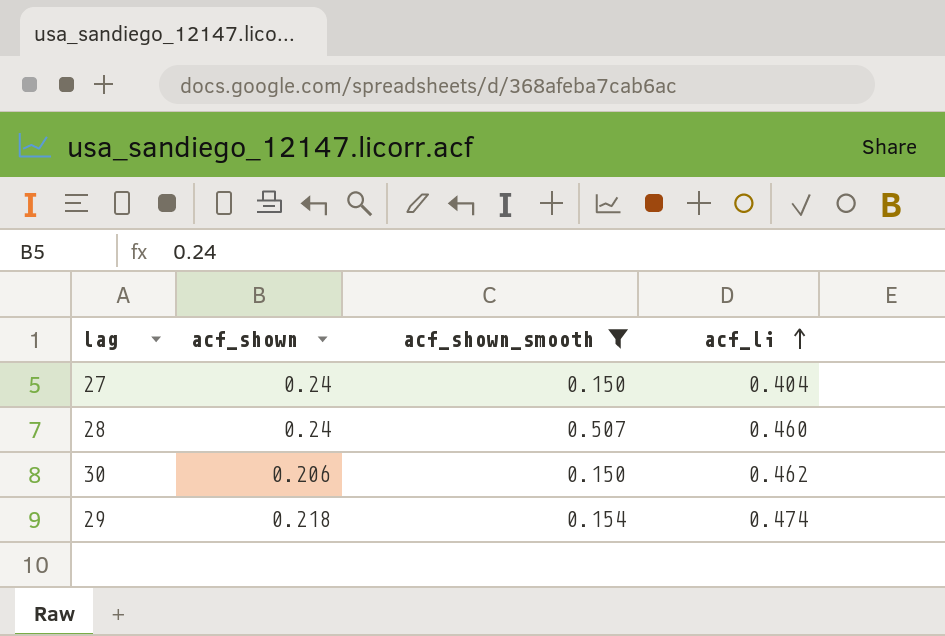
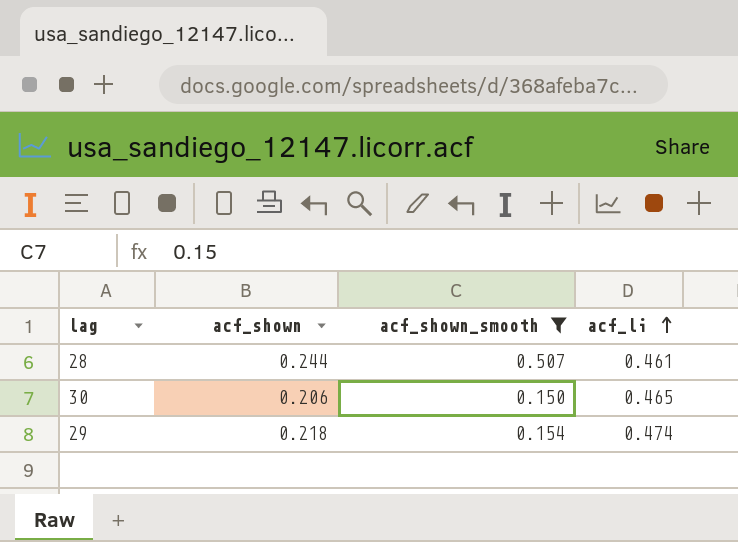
row 27: 0.24 | 0.150 | 0.404 -> none
28 | acf_shown: 0.24 -> 0.244
28 | acf_li: 0.460 -> 0.461
30 | acf_li: 0.462 -> 0.465

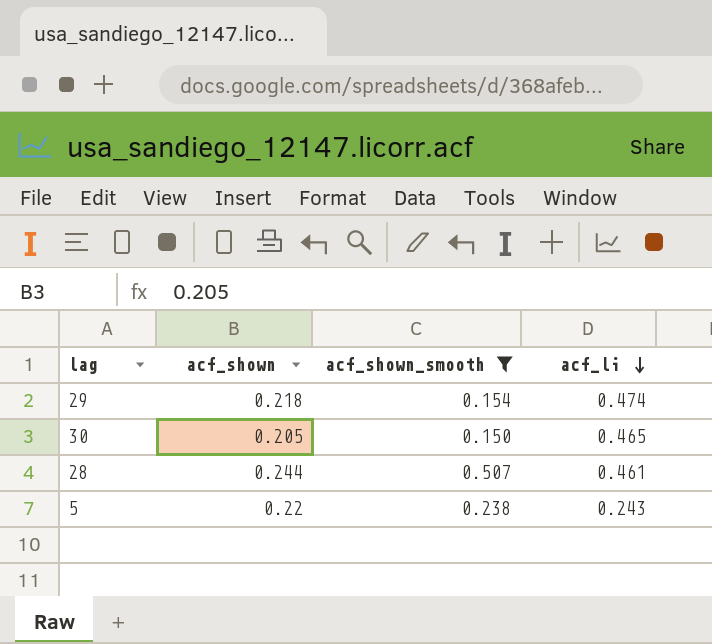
row order: acf_li ascending -> acf_li descending
30 | acf_shown: 0.206 -> 0.205
row 5: none -> 0.22 | 0.238 | 0.243

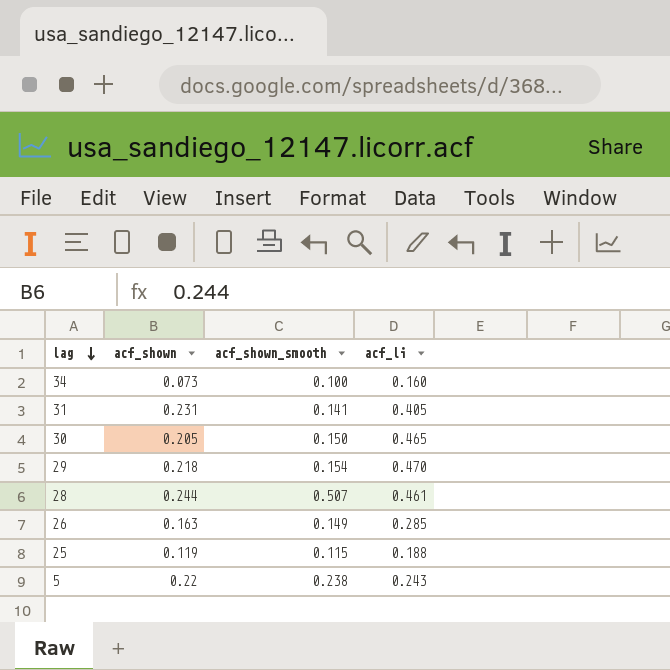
filter: acf_shown_smooth >= 0.150 -> none
row order: acf_li descending -> lag descending
29 | acf_li: 0.474 -> 0.470

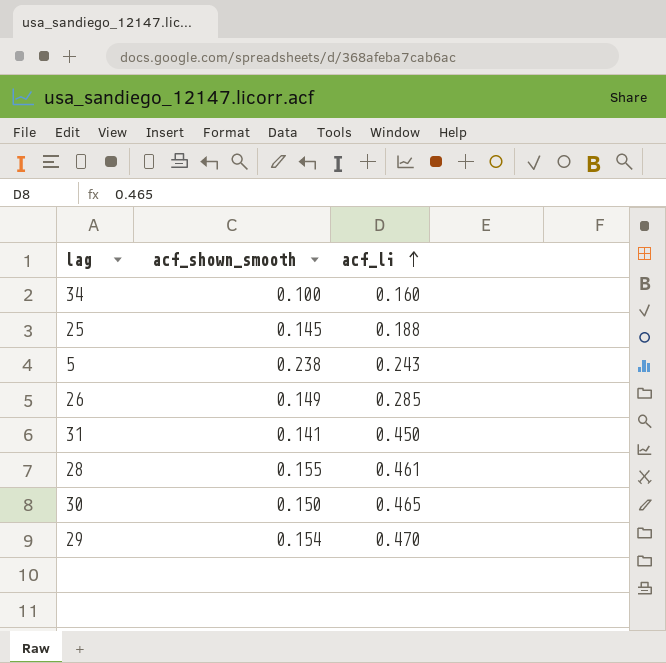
row order: lag descending -> acf_li ascending
column acf_shown | position: 2 -> none
25 | acf_shown_smooth: 0.115 -> 0.145
31 | acf_li: 0.405 -> 0.450
28 | acf_shown_smooth: 0.507 -> 0.155

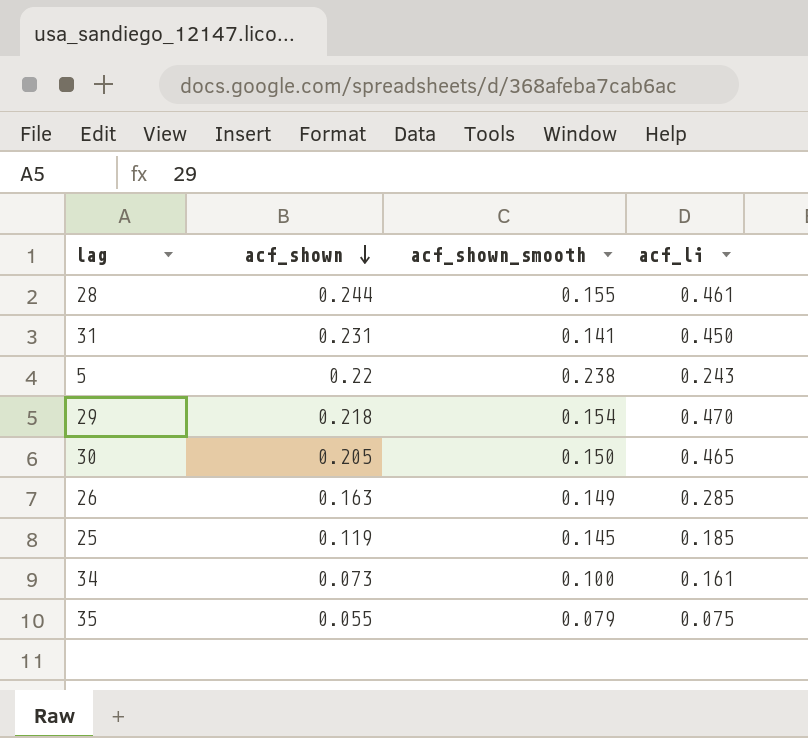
row order: acf_li ascending -> acf_shown descending
column acf_shown | position: none -> 2
25 | acf_li: 0.188 -> 0.185
34 | acf_li: 0.160 -> 0.161
row 35: none -> 0.055 | 0.079 | 0.075

